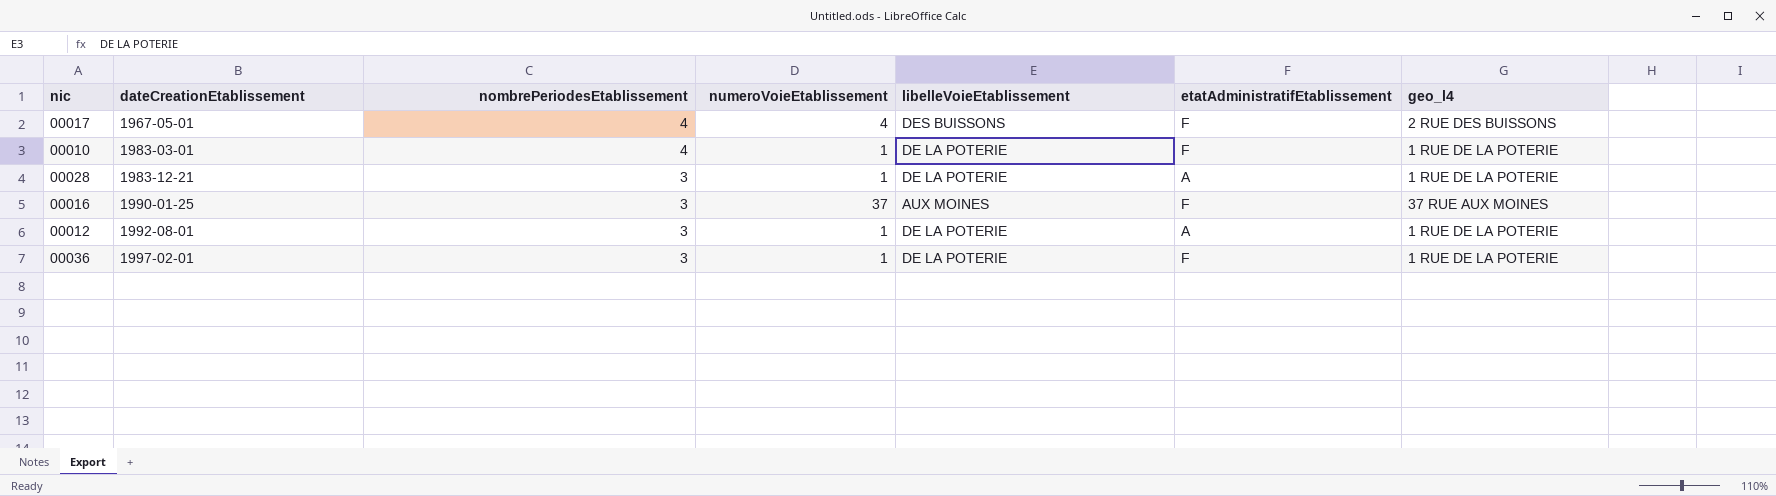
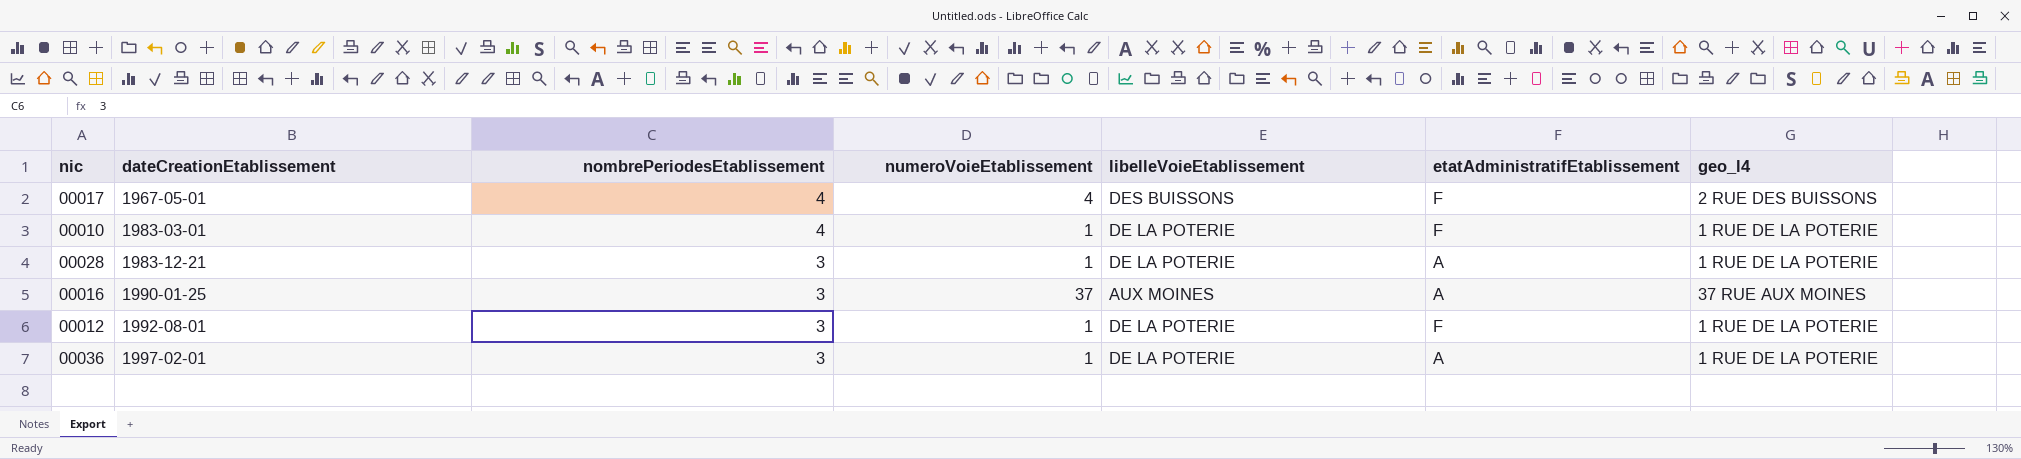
00016 | etatAdministratifEtablissement: F -> A
00012 | etatAdministratifEtablissement: A -> F
00036 | etatAdministratifEtablissement: F -> A

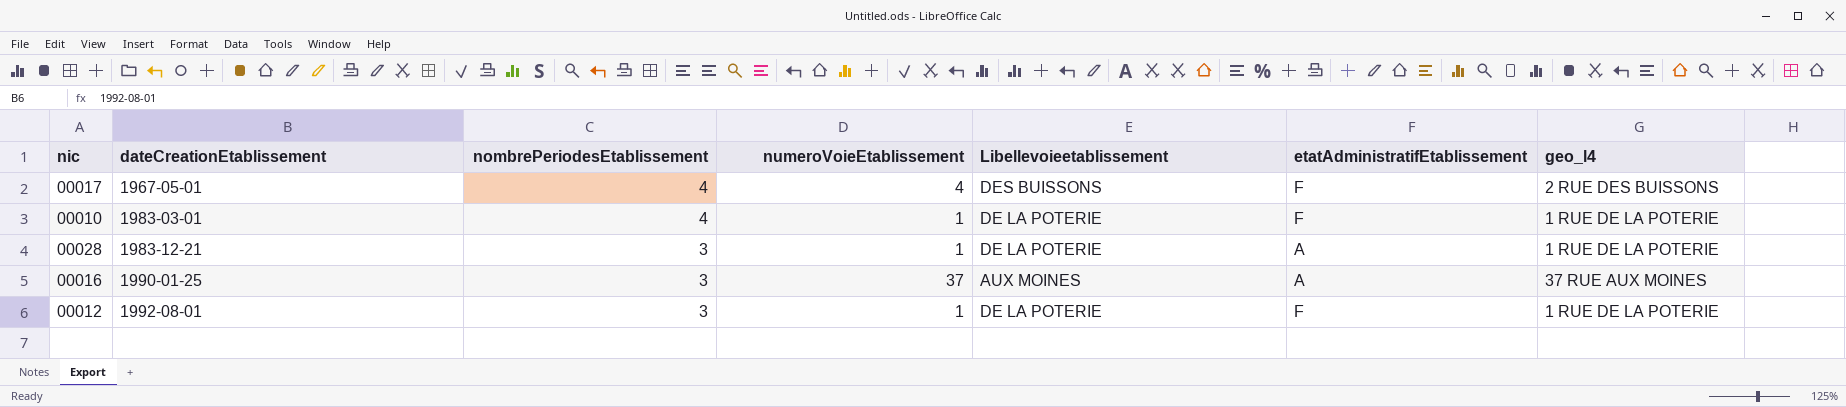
column name: libelleVoieEtablissement -> Libellevoieetablissement
row 00036: 1997-02-01 | 3 | 1 | DE LA POTERIE | A | 1 RUE DE LA POTERIE -> none

